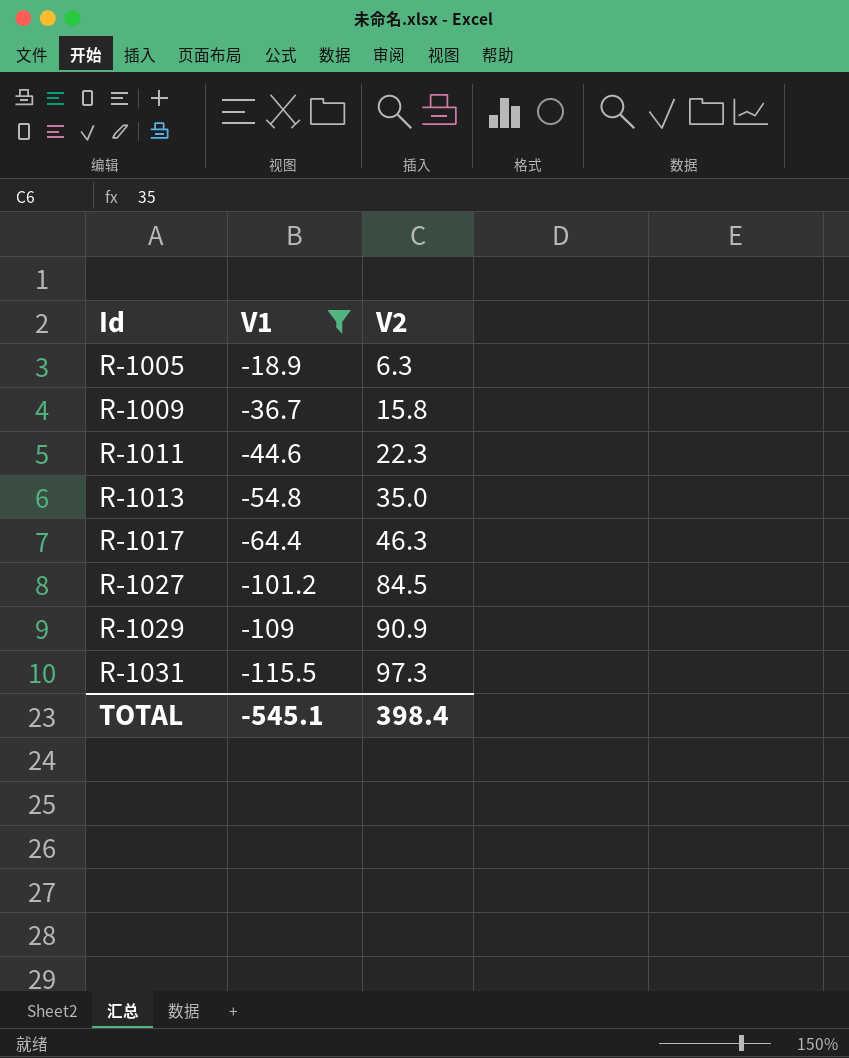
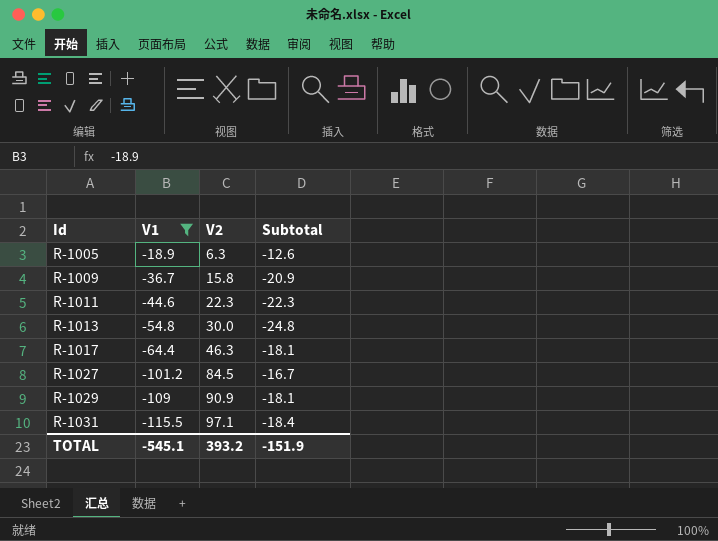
column Subtotal | formula: none -> [V1] + [V2]
R-1013 | V2: 35.0 -> 30.0
R-1031 | V2: 97.3 -> 97.1
TOTAL | V2: 398.4 -> 393.2

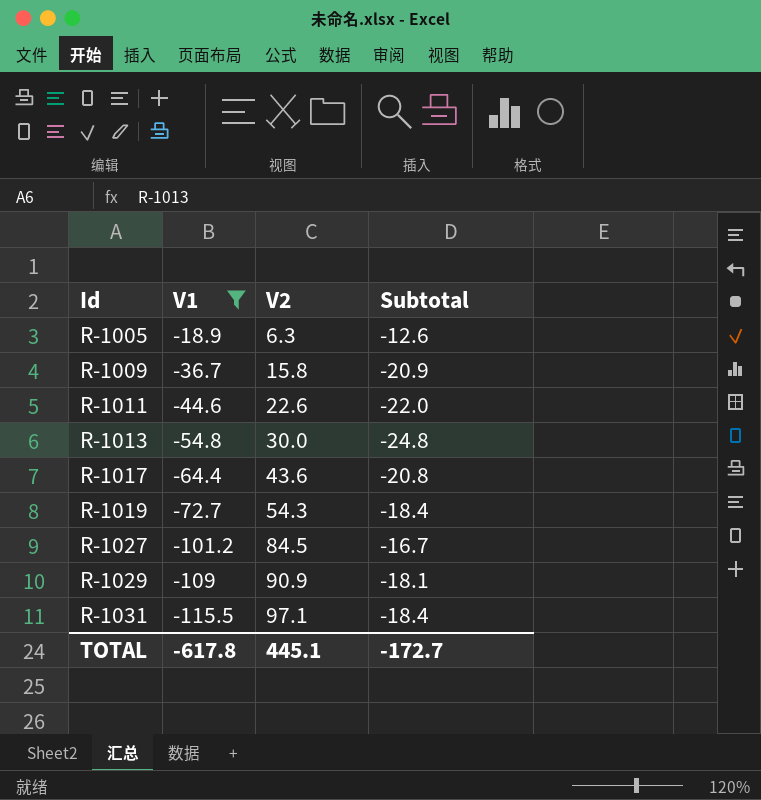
R-1011 | V2: 22.3 -> 22.6
R-1011 | Subtotal: -22.3 -> -22.0
R-1017 | V2: 46.3 -> 43.6
R-1017 | Subtotal: -18.1 -> -20.8
row R-1019: none -> -72.7 | 54.3 | -18.4
TOTAL | V1: -545.1 -> -617.8
TOTAL | V2: 393.2 -> 445.1
TOTAL | Subtotal: -151.9 -> -172.7

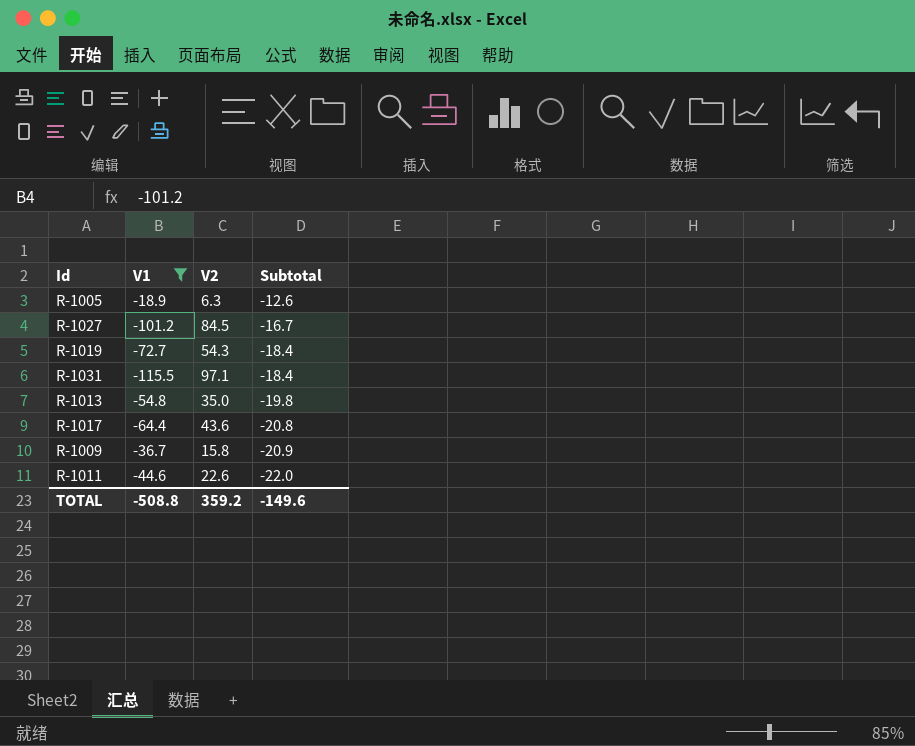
row order: Id ascending -> Subtotal descending
row R-1029: -109 | 90.9 | -18.1 -> none
R-1013 | V2: 30.0 -> 35.0
R-1013 | Subtotal: -24.8 -> -19.8
TOTAL | V1: -617.8 -> -508.8
TOTAL | V2: 445.1 -> 359.2
TOTAL | Subtotal: -172.7 -> -149.6

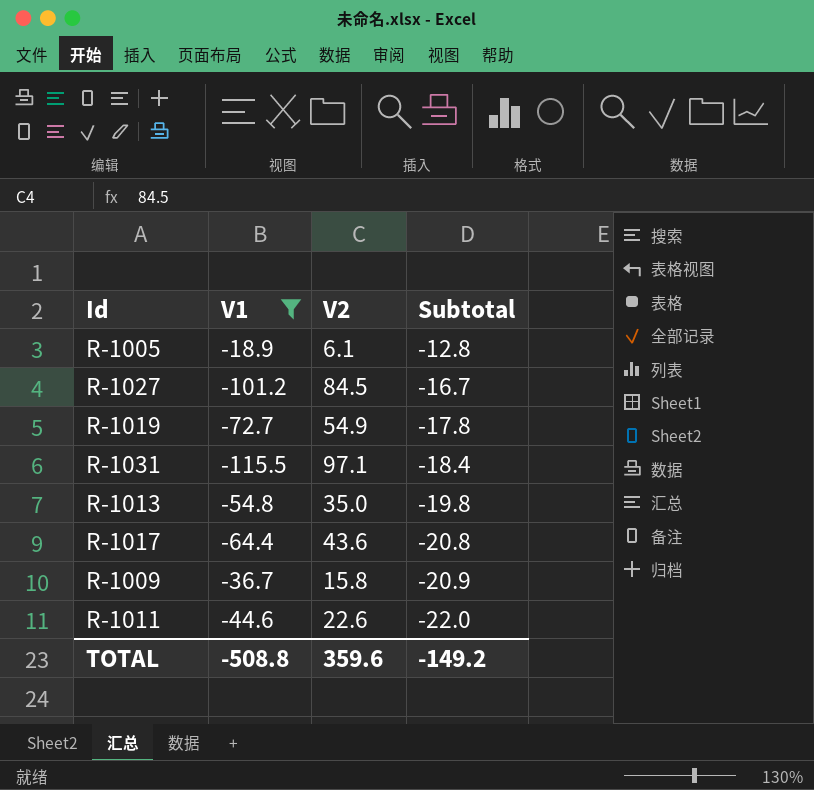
R-1005 | V2: 6.3 -> 6.1
R-1005 | Subtotal: -12.6 -> -12.8
R-1019 | V2: 54.3 -> 54.9
R-1019 | Subtotal: -18.4 -> -17.8
TOTAL | V2: 359.2 -> 359.6
TOTAL | Subtotal: -149.6 -> -149.2

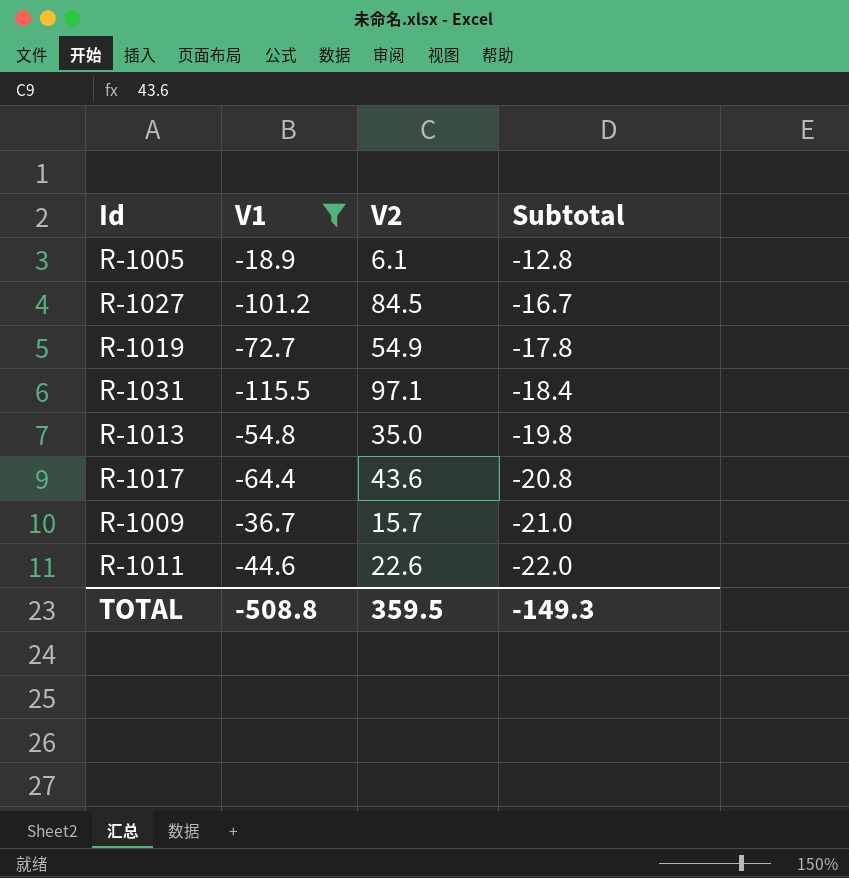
R-1009 | V2: 15.8 -> 15.7
R-1009 | Subtotal: -20.9 -> -21.0
TOTAL | V2: 359.6 -> 359.5
TOTAL | Subtotal: -149.2 -> -149.3

